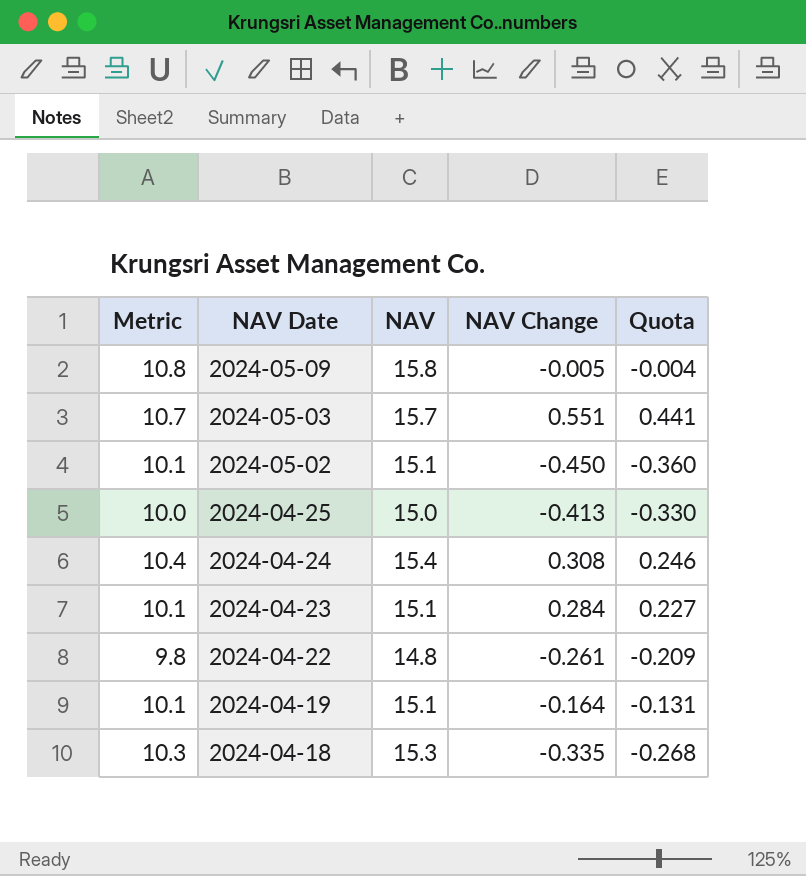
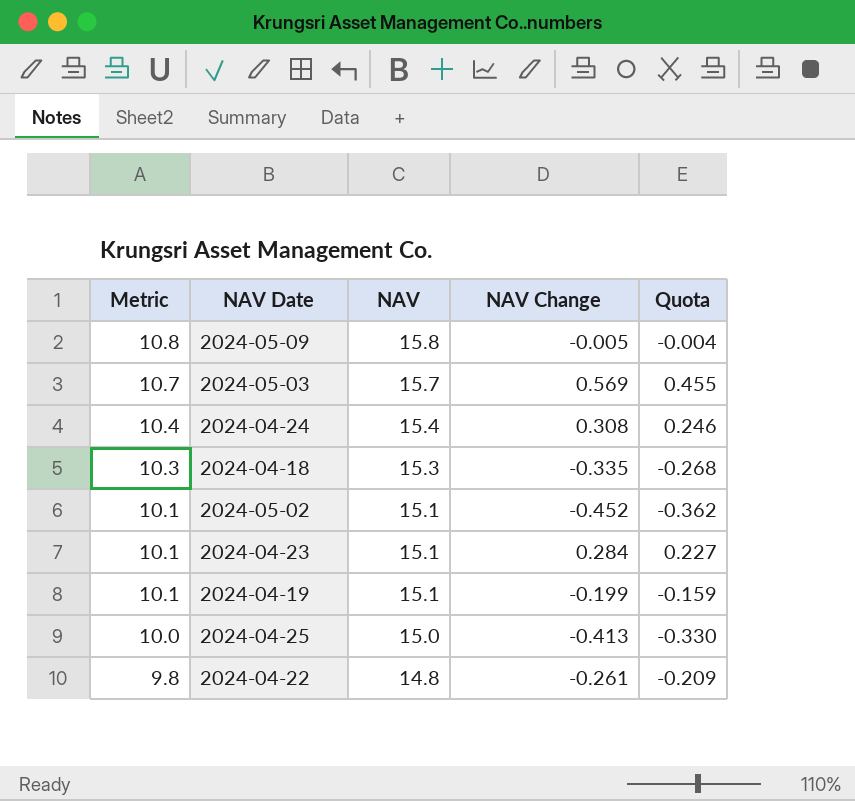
row order: NAV Date descending -> Metric descending
2024-05-03 | NAV Change: 0.551 -> 0.569
2024-05-03 | Quota: 0.441 -> 0.455
2024-05-02 | NAV Change: -0.450 -> -0.452
2024-05-02 | Quota: -0.360 -> -0.362
2024-04-19 | NAV Change: -0.164 -> -0.199
2024-04-19 | Quota: -0.131 -> -0.159

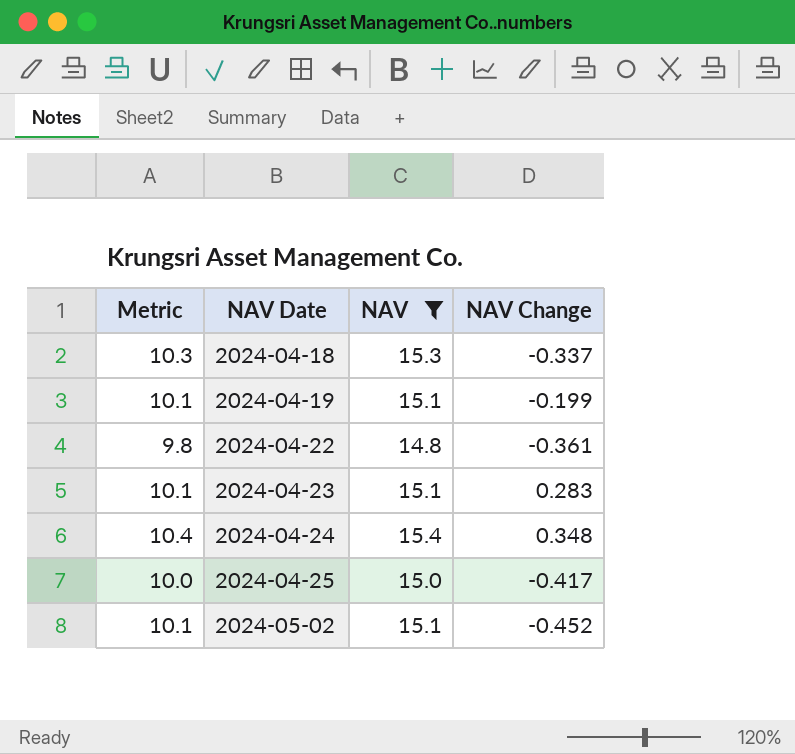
filter: none -> NAV <= 15.4
row order: Metric descending -> NAV Date ascending
column Quota | formula: [NAV Change] * 0.8 -> none
2024-04-18 | NAV Change: -0.335 -> -0.337
2024-04-22 | NAV Change: -0.261 -> -0.361
2024-04-23 | NAV Change: 0.284 -> 0.283
2024-04-24 | NAV Change: 0.308 -> 0.348
2024-04-25 | NAV Change: -0.413 -> -0.417

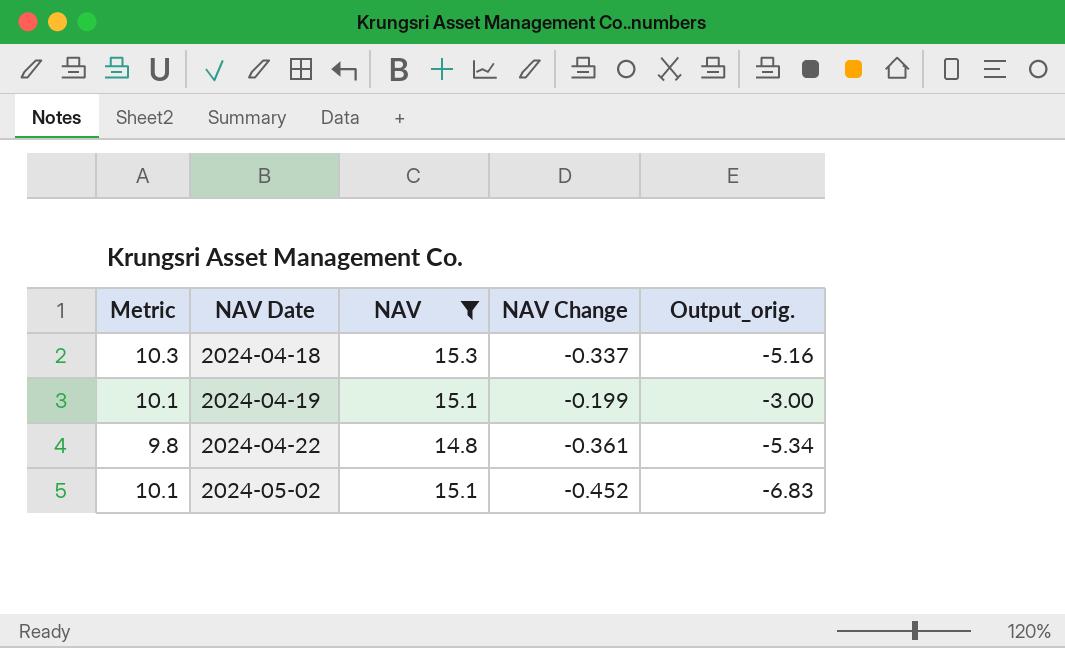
column Output_orig. | formula: none -> [NAV] * [NAV Change]
row 2024-04-23: 10.1 | 15.1 | 0.283 -> none
row 2024-04-24: 10.4 | 15.4 | 0.348 -> none
row 2024-04-25: 10.0 | 15.0 | -0.417 -> none

